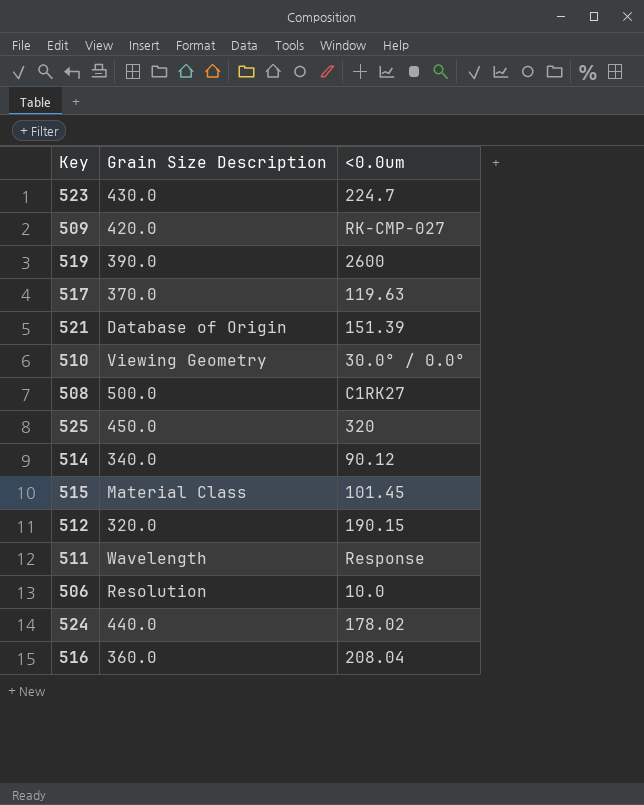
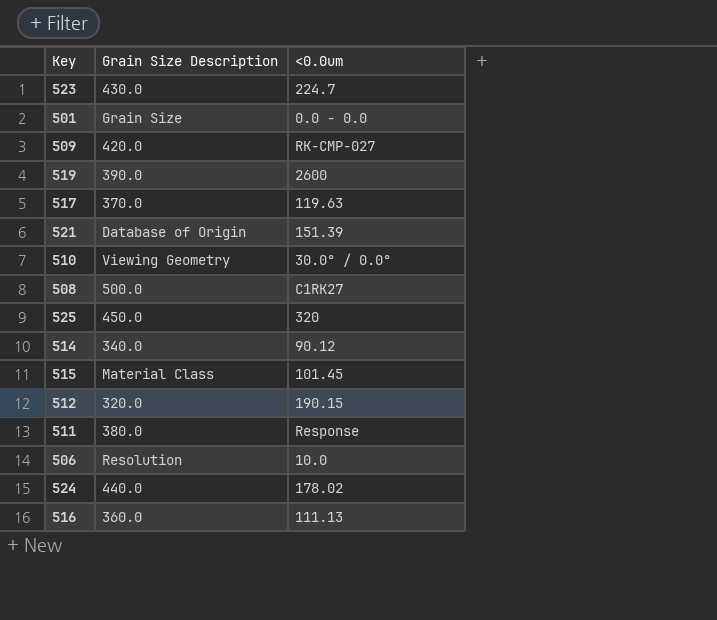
row 501: none -> Grain Size | 0.0 - 0.0
511 | Grain Size Description: Wavelength -> 380.0
516 | <0.0um: 208.04 -> 111.13

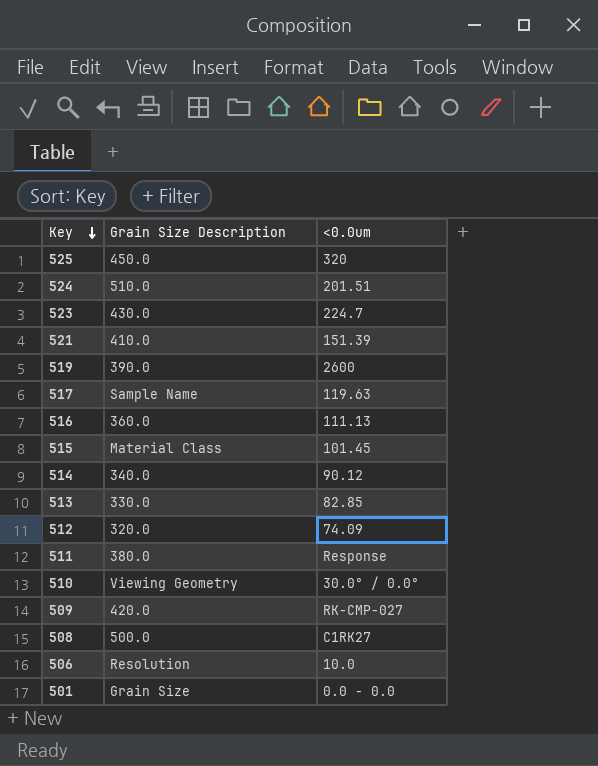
row order: none -> Key descending
524 | Grain Size Description: 440.0 -> 510.0
524 | <0.0um: 178.02 -> 201.51
521 | Grain Size Description: Database of Origin -> 410.0
517 | Grain Size Description: 370.0 -> Sample Name
row 513: none -> 330.0 | 82.85
512 | <0.0um: 190.15 -> 74.09

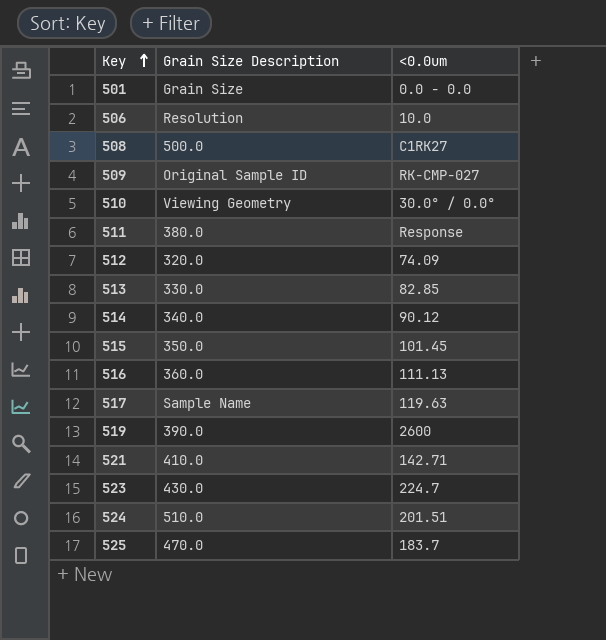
row order: Key descending -> Key ascending
509 | Grain Size Description: 420.0 -> Original Sample ID
515 | Grain Size Description: Material Class -> 350.0
521 | <0.0um: 151.39 -> 142.71
525 | Grain Size Description: 450.0 -> 470.0
525 | <0.0um: 320 -> 183.7

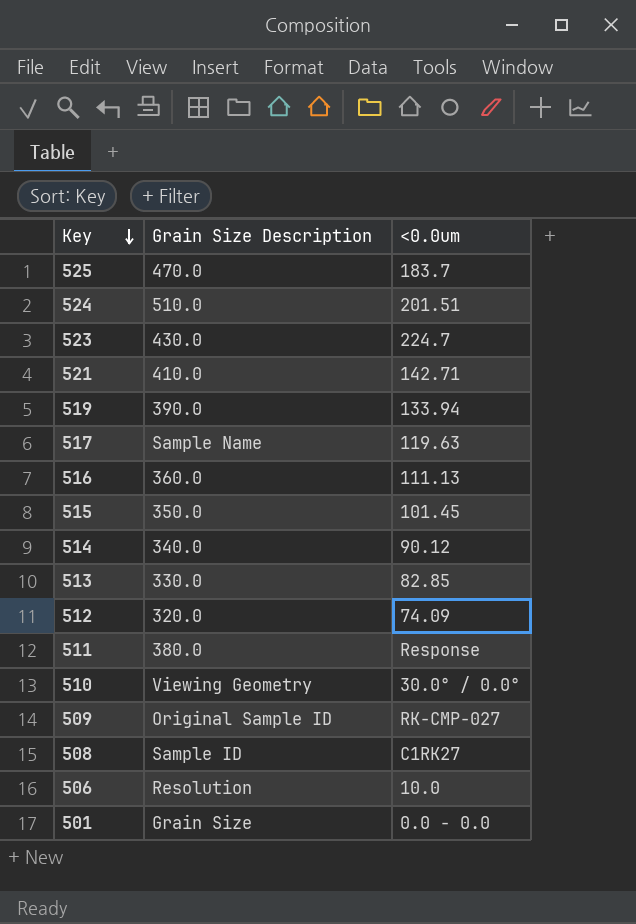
row order: Key ascending -> Key descending
519 | <0.0um: 2600 -> 133.94
508 | Grain Size Description: 500.0 -> Sample ID

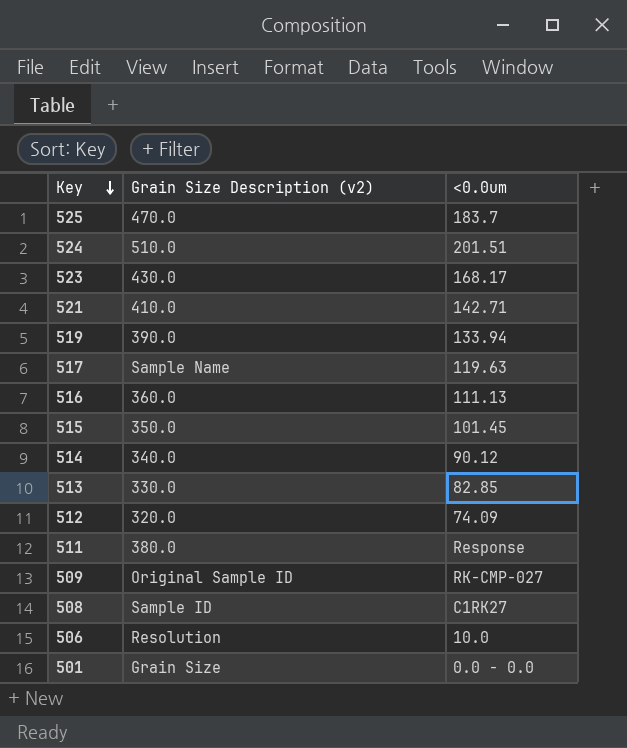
column name: Grain Size Description -> Grain Size Description (v2)
row 510: Viewing Geometry | 30.0° / 0.0° -> none
523 | <0.0um: 224.7 -> 168.17

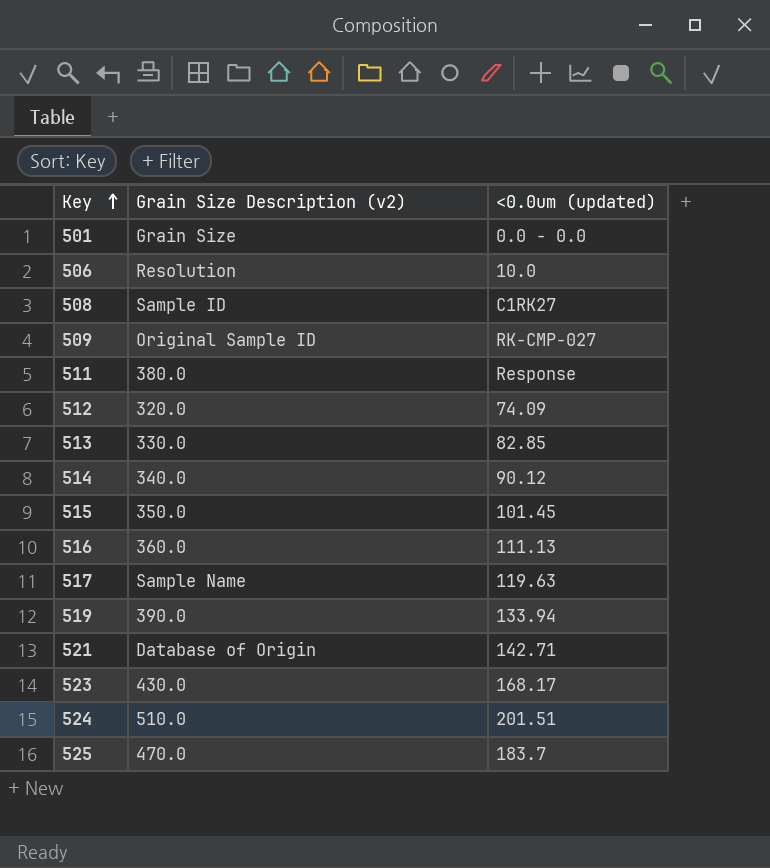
row order: Key descending -> Key ascending
column name: <0.0um -> <0.0um (updated)
521 | Grain Size Description (v2): 410.0 -> Database of Origin

